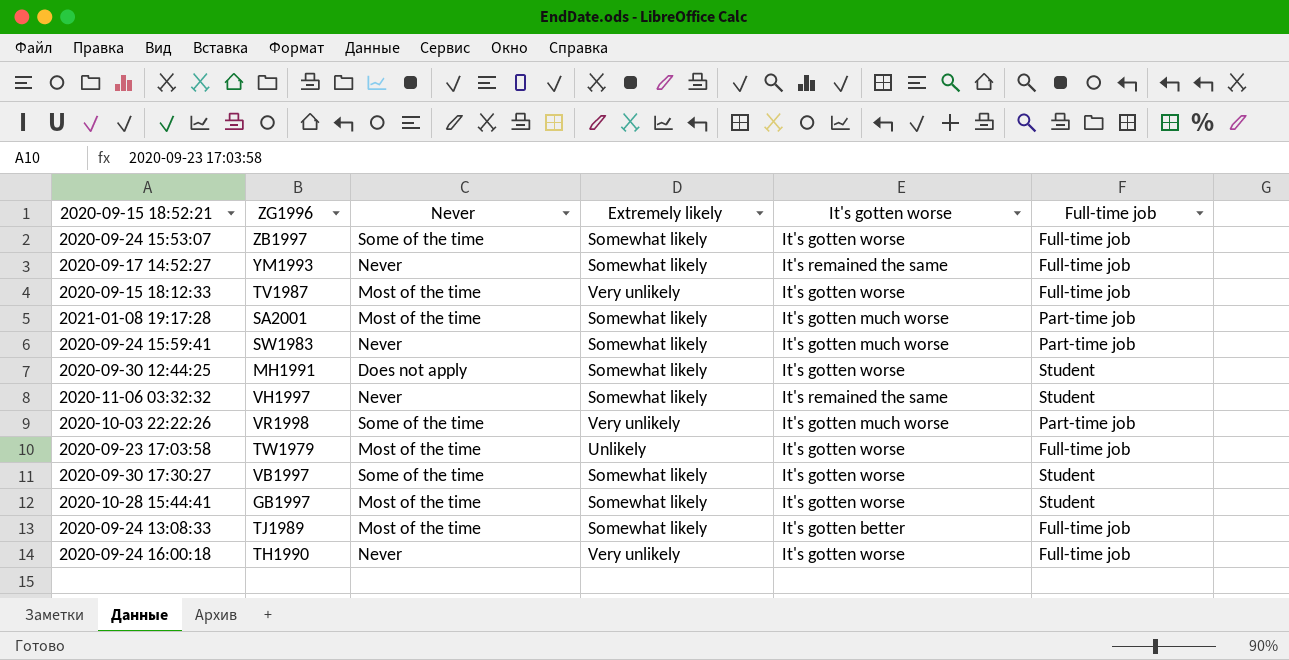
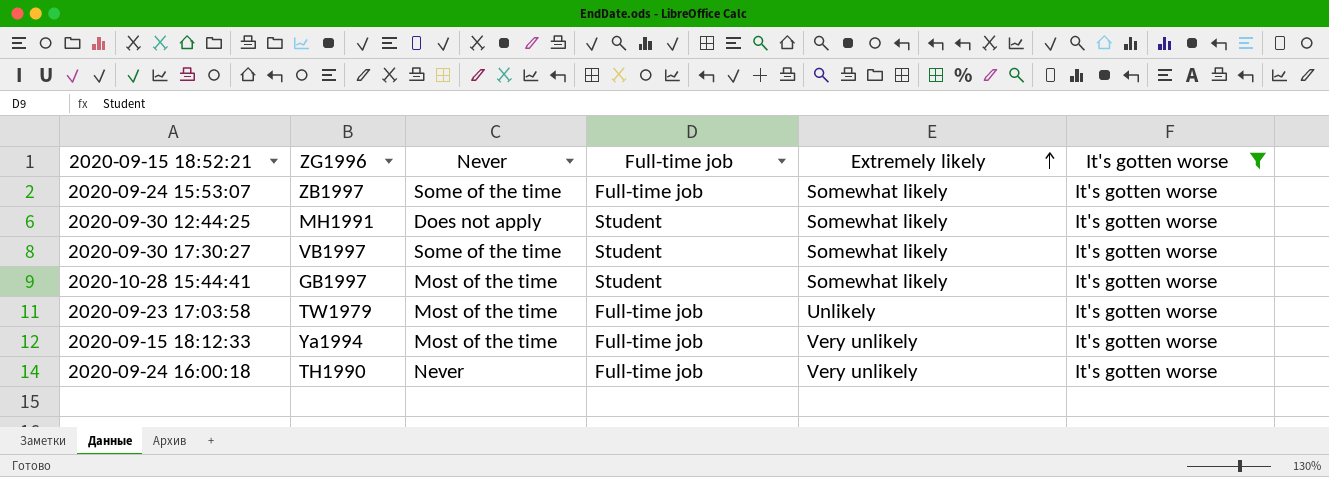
filter: none -> It's gotten worse = It's gotten worse
row order: none -> Extremely likely ascending
column Full-time job | position: 6 -> 4
2020-09-15 18:12:33 | ZG1996: TV1987 -> Ya1994

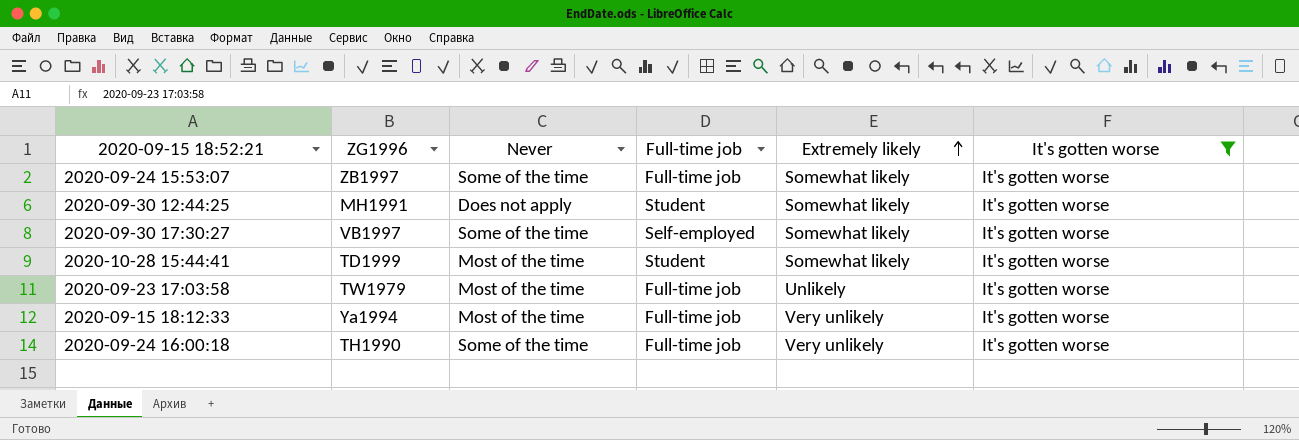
2020-09-30 17:30:27 | Full-time job: Student -> Self-employed
2020-10-28 15:44:41 | ZG1996: GB1997 -> TD1999
2020-09-24 16:00:18 | Never: Never -> Some of the time

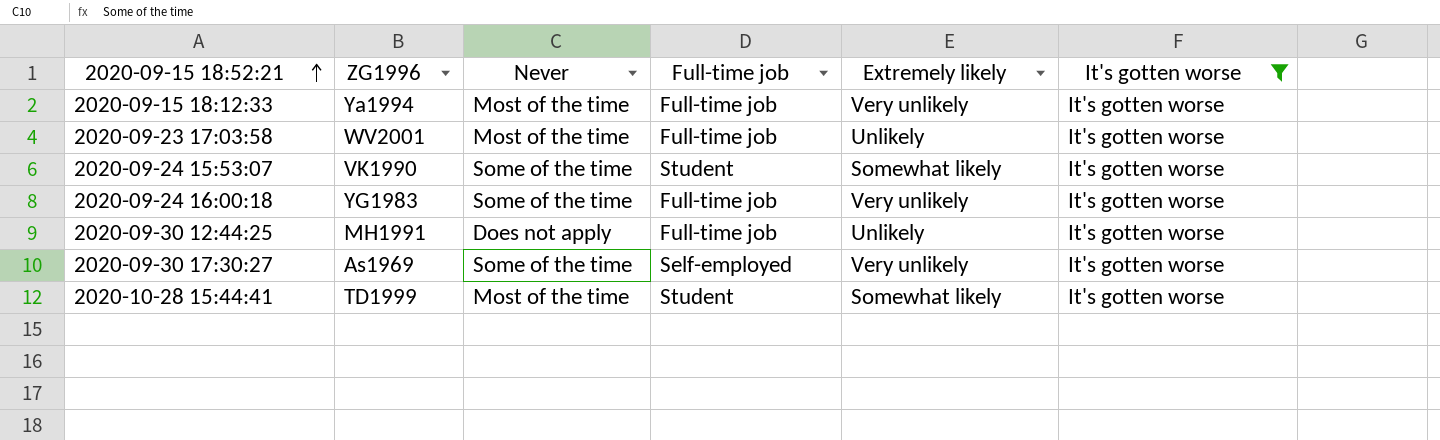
row order: Extremely likely ascending -> 2020-09-15 18:52:21 ascending
2020-09-23 17:03:58 | ZG1996: TW1979 -> WV2001
2020-09-24 15:53:07 | ZG1996: ZB1997 -> VK1990
2020-09-24 15:53:07 | Full-time job: Full-time job -> Student
2020-09-24 16:00:18 | ZG1996: TH1990 -> YG1983
2020-09-30 12:44:25 | Full-time job: Student -> Full-time job
2020-09-30 12:44:25 | Extremely likely: Somewhat likely -> Unlikely
2020-09-30 17:30:27 | ZG1996: VB1997 -> As1969
2020-09-30 17:30:27 | Extremely likely: Somewhat likely -> Very unlikely

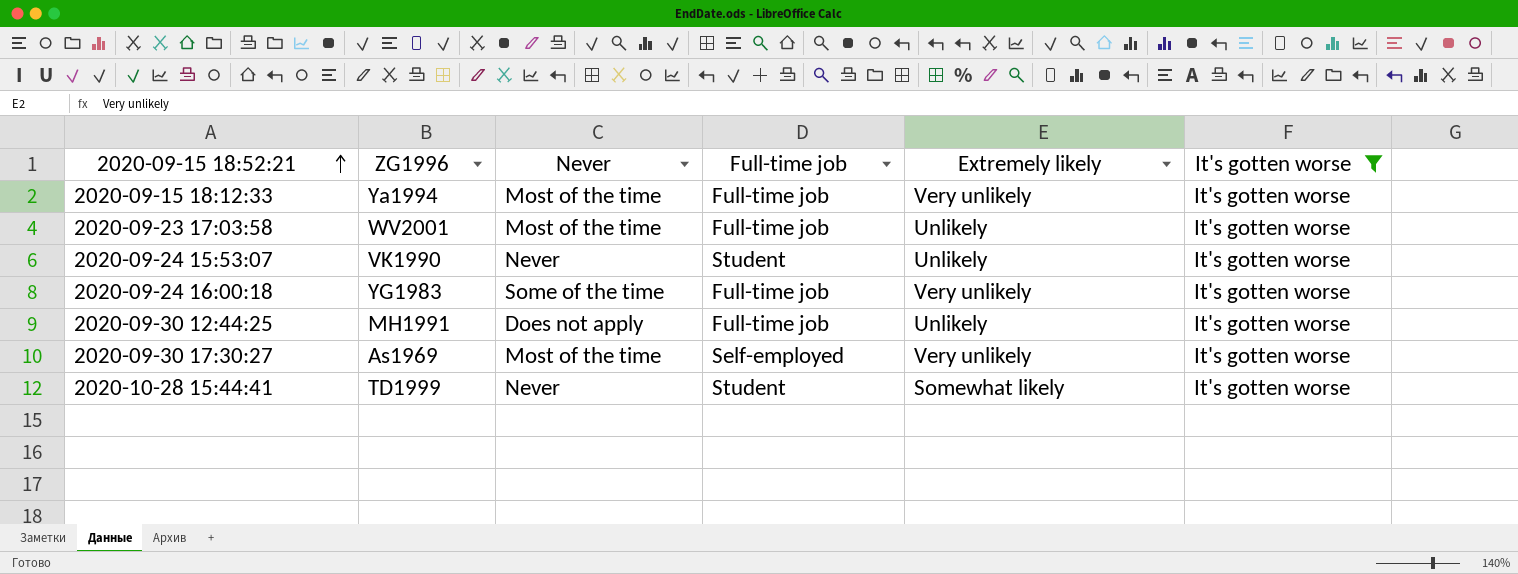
2020-09-24 15:53:07 | Never: Some of the time -> Never
2020-09-24 15:53:07 | Extremely likely: Somewhat likely -> Unlikely
2020-09-30 17:30:27 | Never: Some of the time -> Most of the time
2020-10-28 15:44:41 | Never: Most of the time -> Never

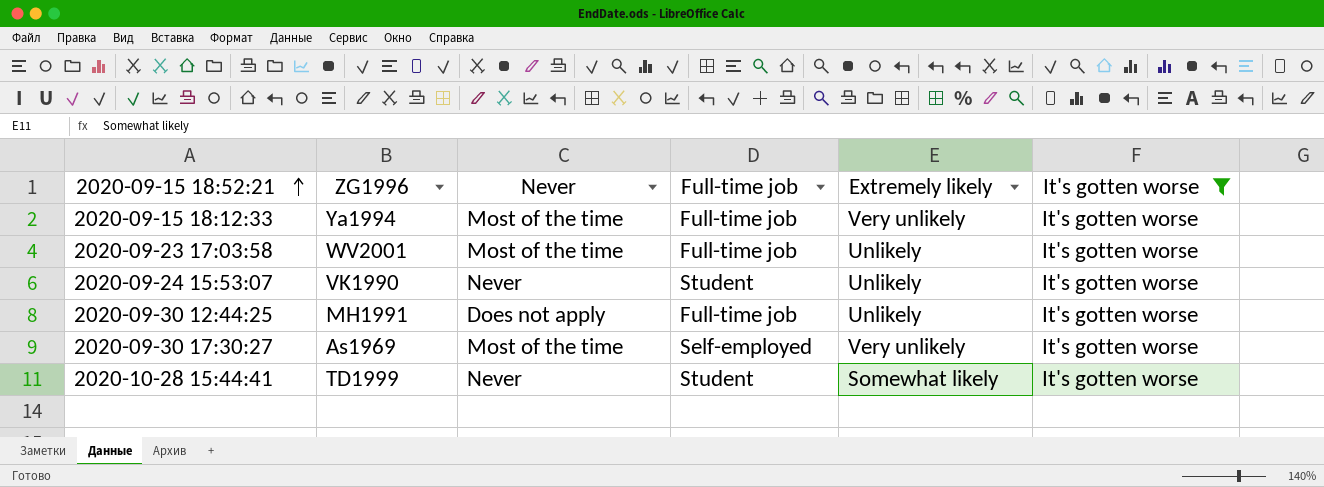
row 2020-09-24 16:00:18: YG1983 | Some of the time | Full-time job | Very unlikely | It's gotten worse -> none

